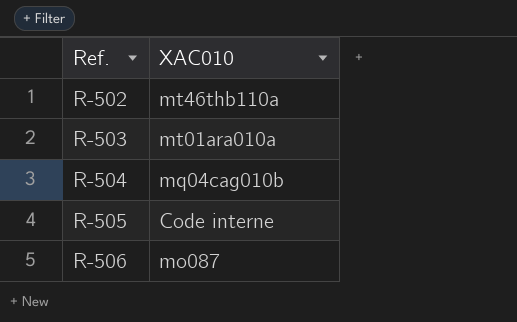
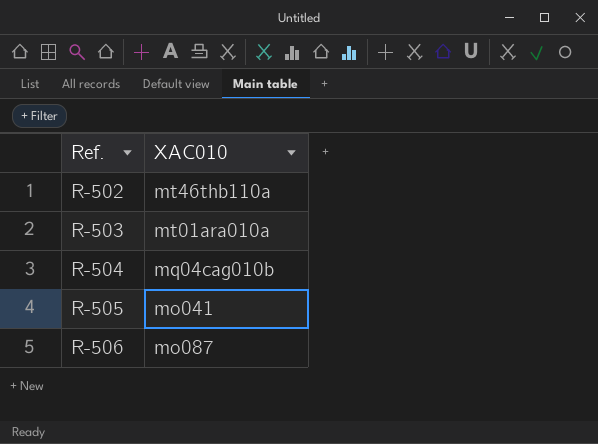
R-505 | XAC010: Code interne -> mo041

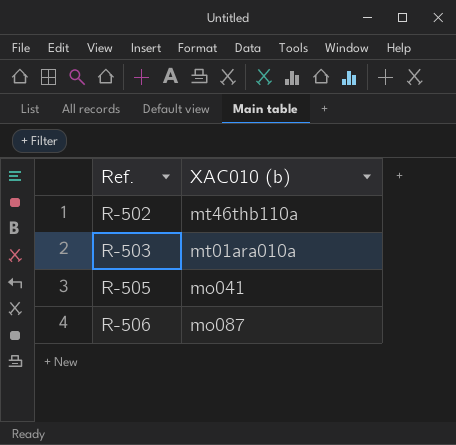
column name: XAC010 -> XAC010 (b)
row R-504: mq04cag010b -> none

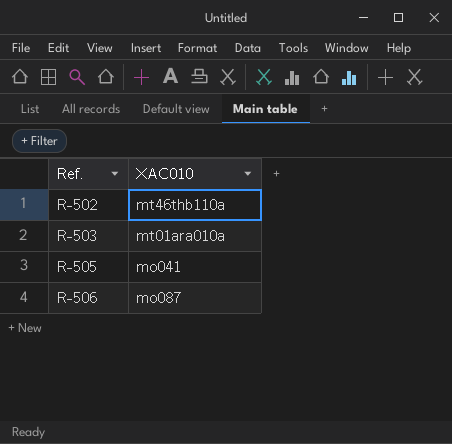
column name: XAC010 (b) -> XAC010

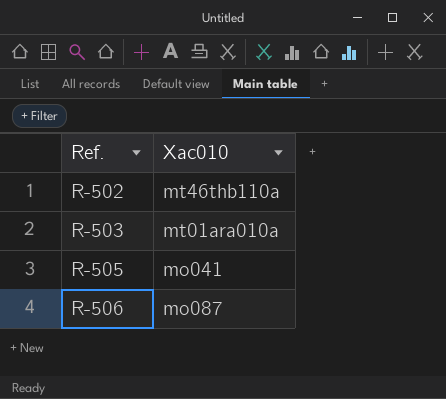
column name: XAC010 -> Xac010

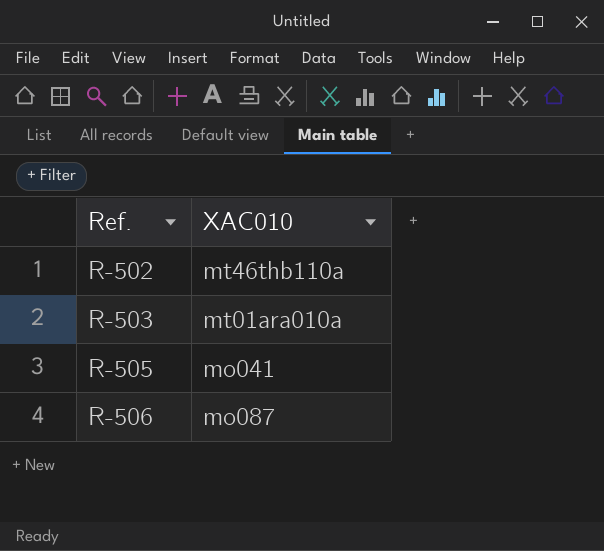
column name: Xac010 -> XAC010

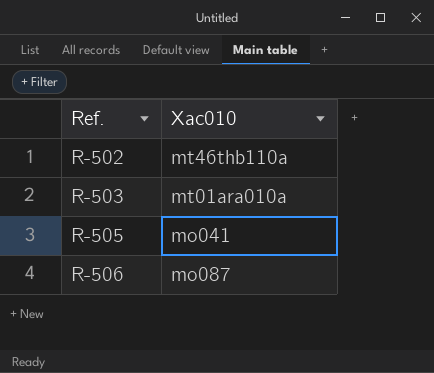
column name: XAC010 -> Xac010

